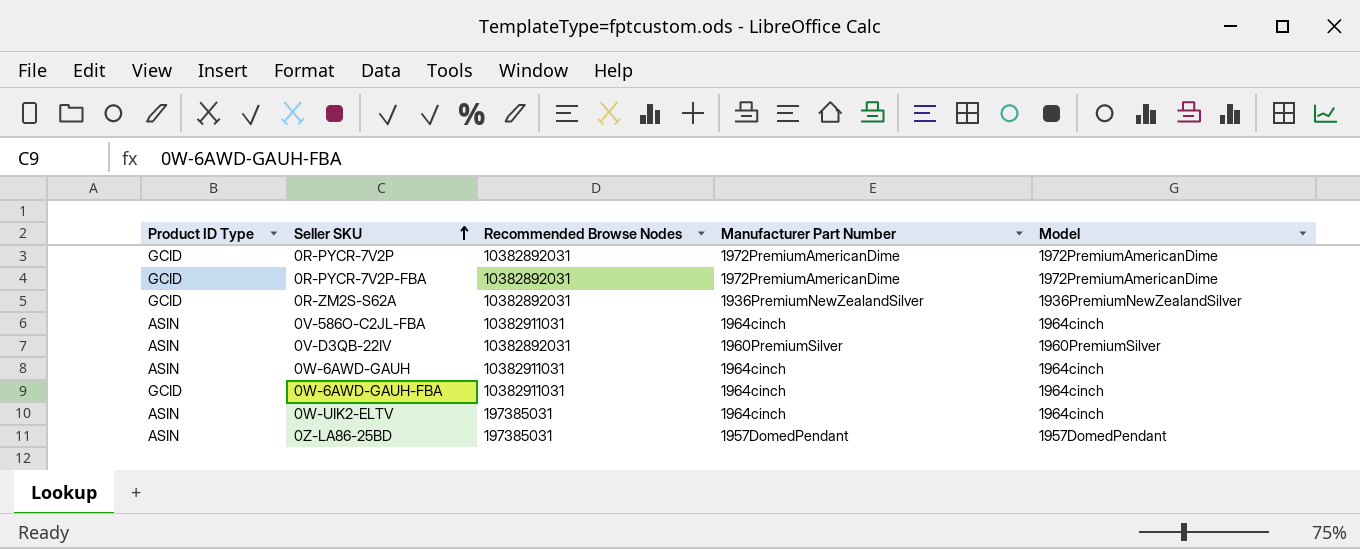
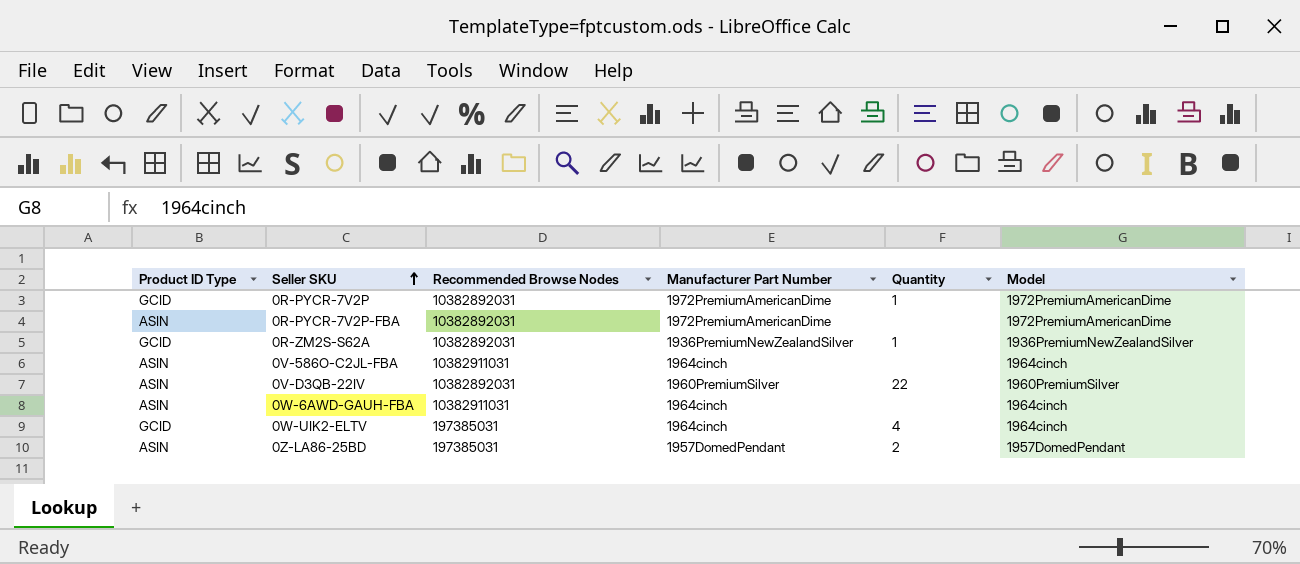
column Quantity | position: none -> 5
row 0W-6AWD-GAUH: ASIN | 10382911031 | 1964cinch | 1964cinch -> none
0R-PYCR-7V2P-FBA | Product ID Type: GCID -> ASIN
0W-6AWD-GAUH-FBA | Product ID Type: GCID -> ASIN
0W-UIK2-ELTV | Product ID Type: ASIN -> GCID

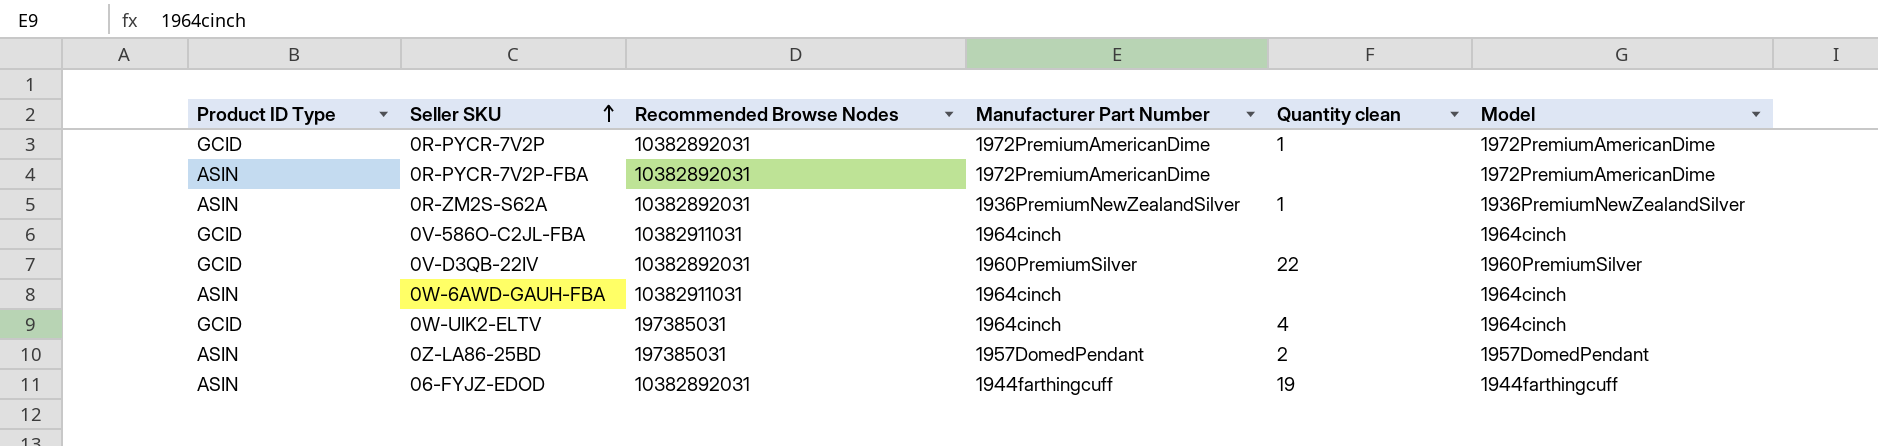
column name: Quantity -> Quantity clean
0R-ZM2S-S62A | Product ID Type: GCID -> ASIN
0V-586O-C2JL-FBA | Product ID Type: ASIN -> GCID
0V-D3QB-22IV | Product ID Type: ASIN -> GCID
row 06-FYJZ-EDOD: none -> ASIN | 10382892031 | 1944farthingcuff | 19 | 1944farthingcuff

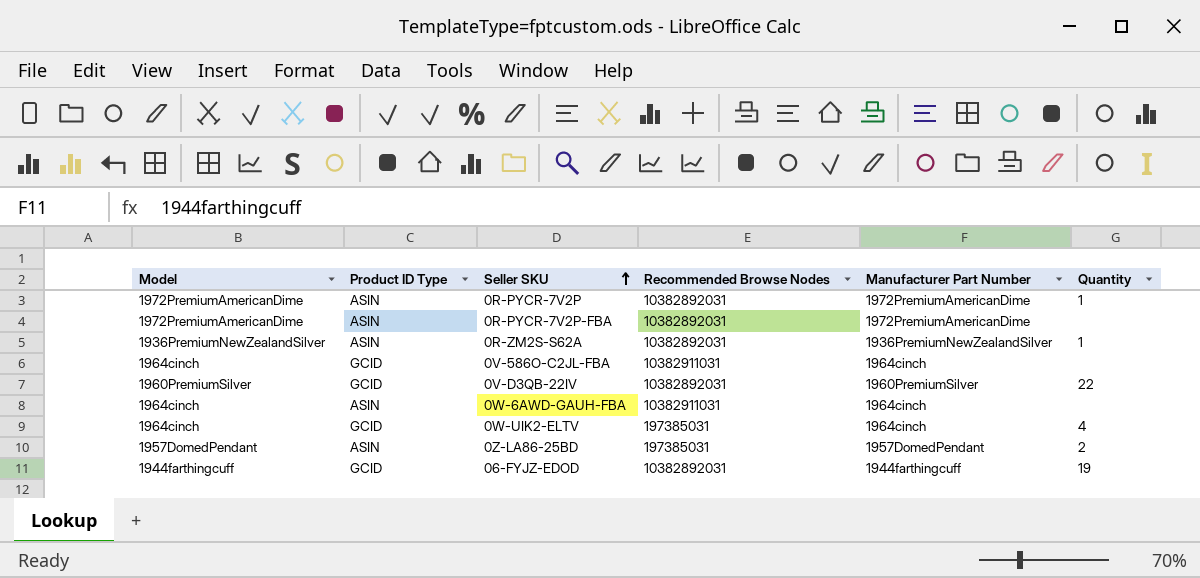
column Model | position: 6 -> 1
column name: Quantity clean -> Quantity
0R-PYCR-7V2P | Product ID Type: GCID -> ASIN
06-FYJZ-EDOD | Product ID Type: ASIN -> GCID

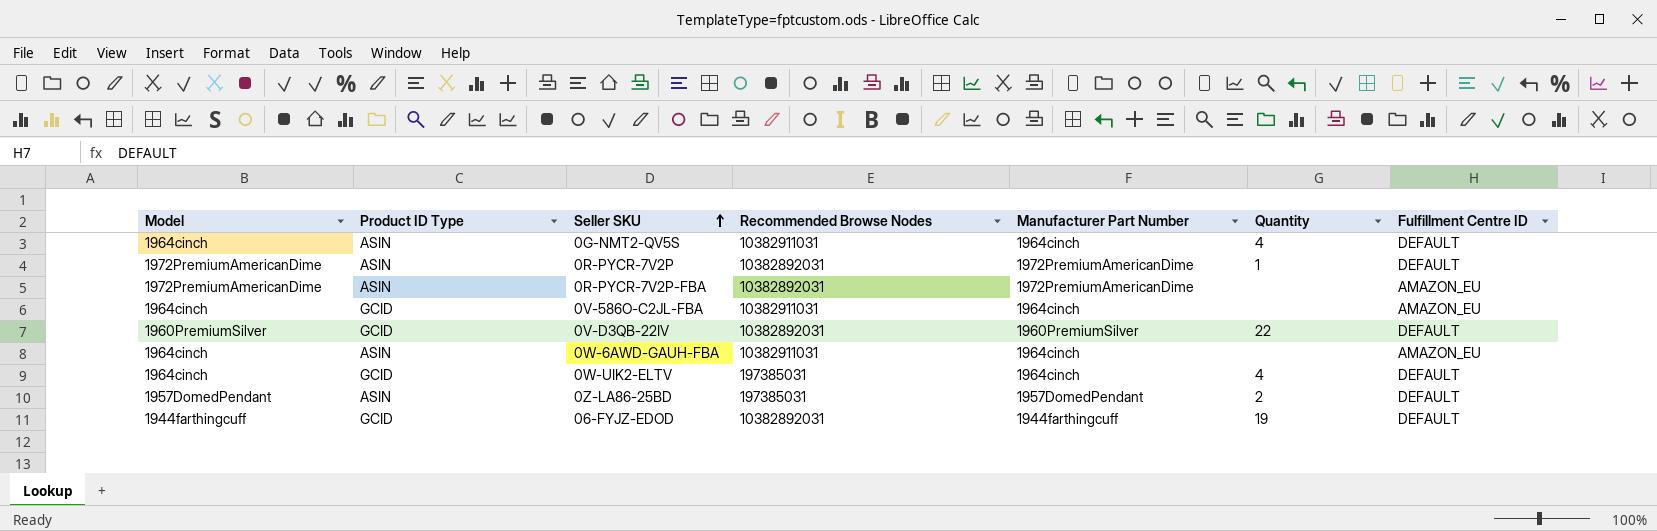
column Fulfillment Centre ID | position: none -> 7
row 0R-ZM2S-S62A: 1936PremiumNewZealandSilver | ASIN | 10382892031 | 1936PremiumNewZealandSilver | 1 -> none
row 0G-NMT2-QV5S: none -> 1964cinch | ASIN | 10382911031 | 1964cinch | 4 | DEFAULT

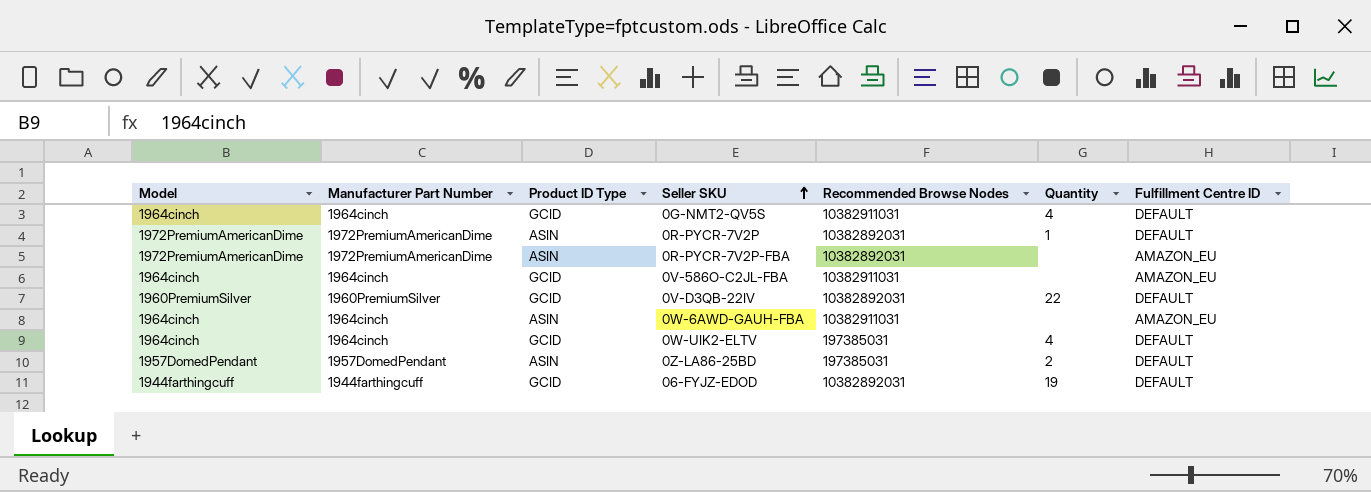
column Manufacturer Part Number | position: 5 -> 2
0G-NMT2-QV5S | Product ID Type: ASIN -> GCID

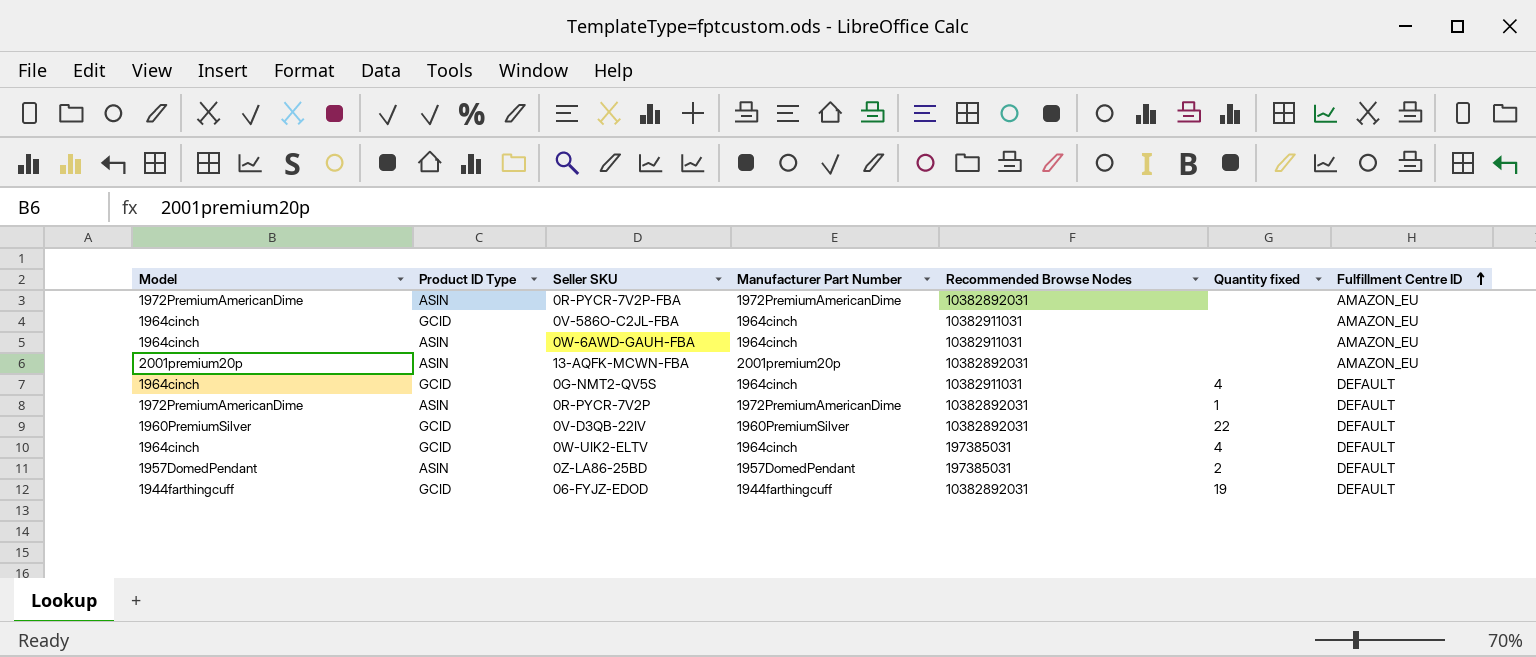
row order: Seller SKU ascending -> Fulfillment Centre ID ascending
column Manufacturer Part Number | position: 2 -> 4
column name: Quantity -> Quantity fixed
row 13-AQFK-MCWN-FBA: none -> 2001premium20p | ASIN | 2001premium20p | 10382892031 | none | AMAZON_EU

